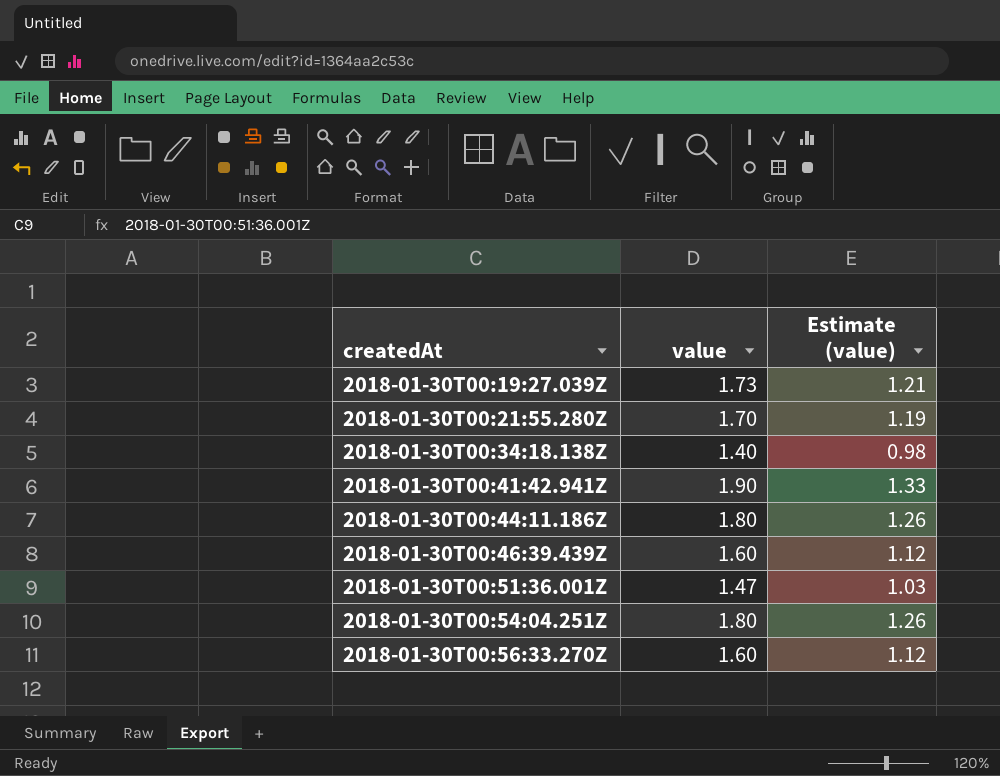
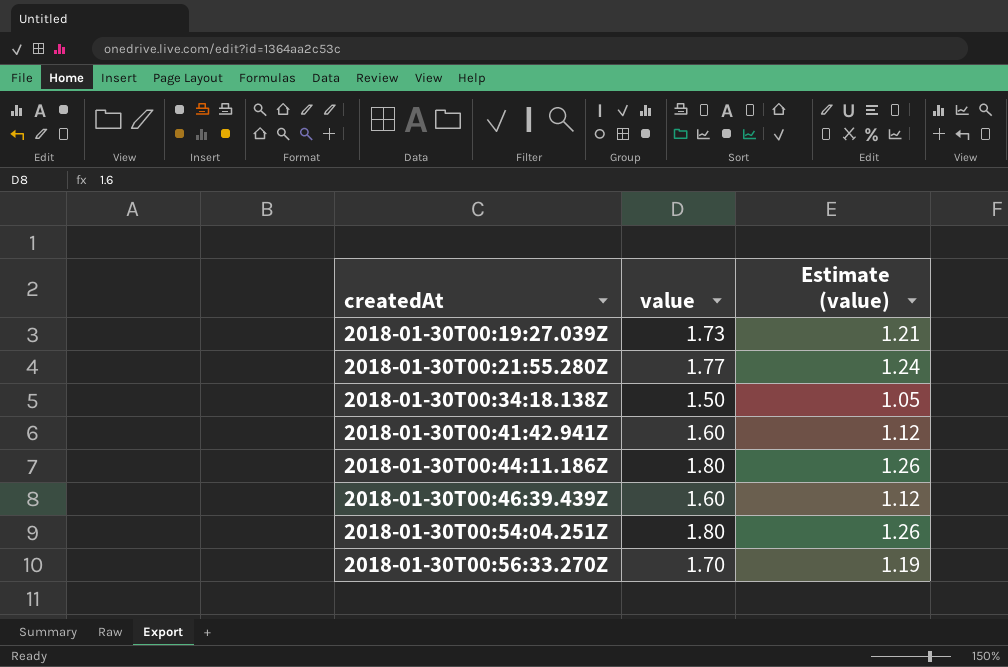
row 2018-01-30T00:51:36.001Z: 1.47 | 1.03 -> none
2018-01-30T00:21:55.280Z | value: 1.70 -> 1.77
2018-01-30T00:21:55.280Z | Estimate (value): 1.19 -> 1.24
2018-01-30T00:34:18.138Z | value: 1.40 -> 1.50
2018-01-30T00:34:18.138Z | Estimate (value): 0.98 -> 1.05
2018-01-30T00:41:42.941Z | value: 1.90 -> 1.60
2018-01-30T00:41:42.941Z | Estimate (value): 1.33 -> 1.12
2018-01-30T00:56:33.270Z | value: 1.60 -> 1.70
2018-01-30T00:56:33.270Z | Estimate (value): 1.12 -> 1.19

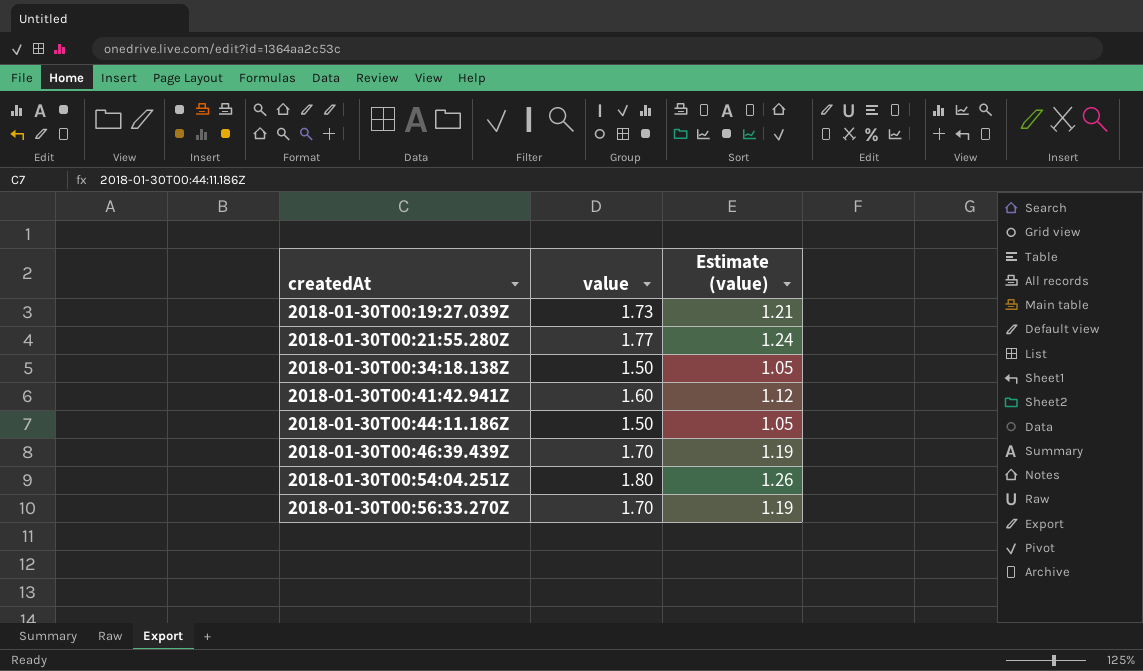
2018-01-30T00:44:11.186Z | value: 1.80 -> 1.50
2018-01-30T00:44:11.186Z | Estimate (value): 1.26 -> 1.05
2018-01-30T00:46:39.439Z | value: 1.60 -> 1.70
2018-01-30T00:46:39.439Z | Estimate (value): 1.12 -> 1.19

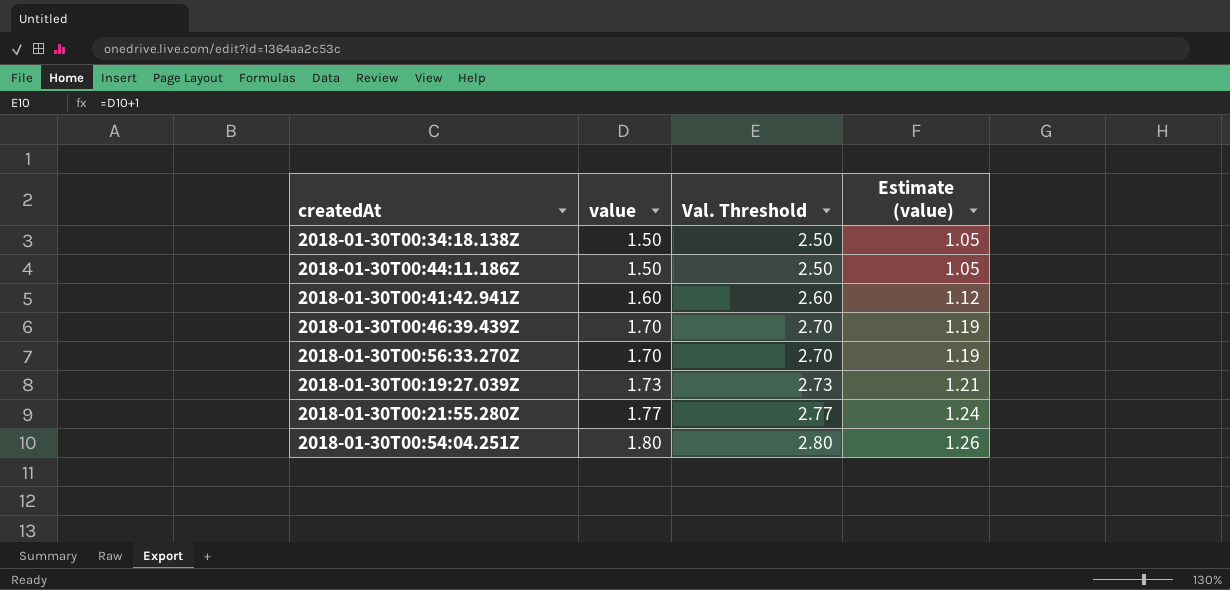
row order: createdAt ascending -> value ascending
column Val. Threshold | formula: none -> [value] + 1

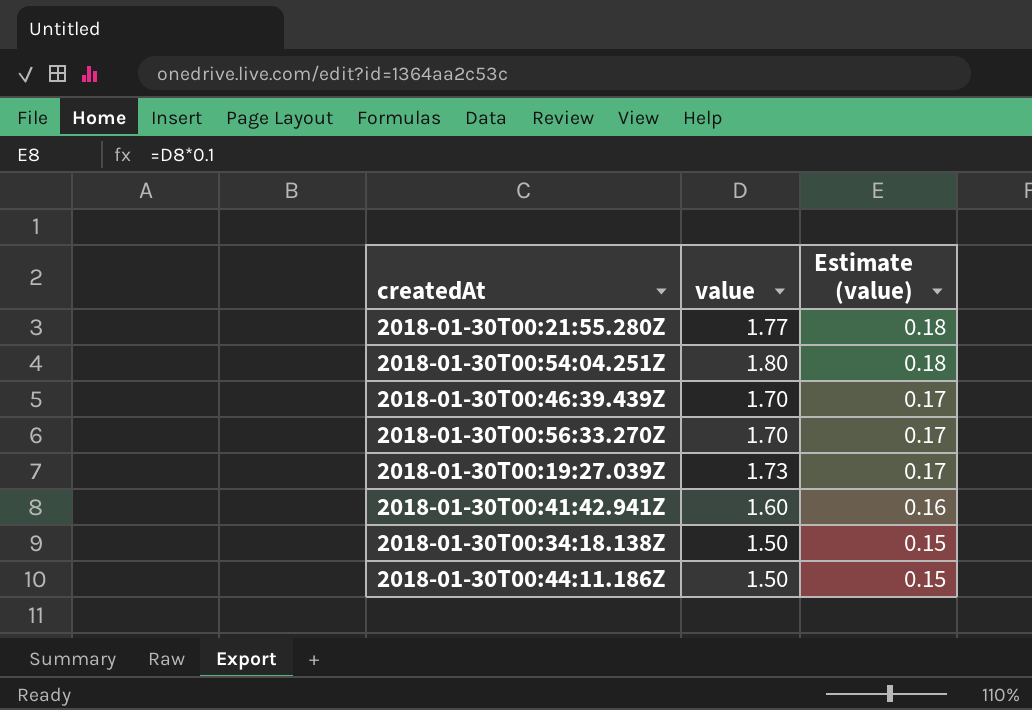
row order: value ascending -> Estimate (value) descending
column Val. Threshold | formula: [value] + 1 -> none
column Estimate (value) | formula: [value] * 0.7 -> [value] * 0.1

